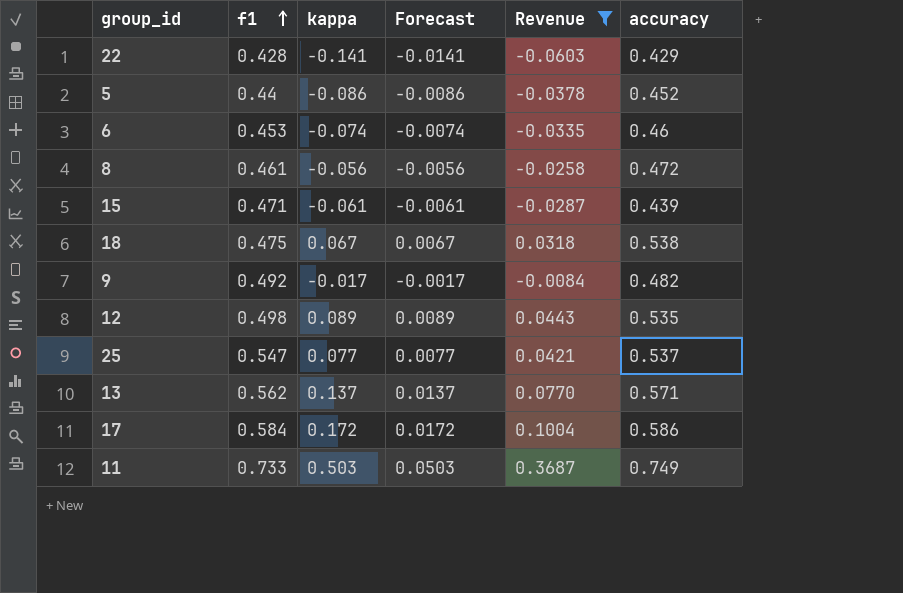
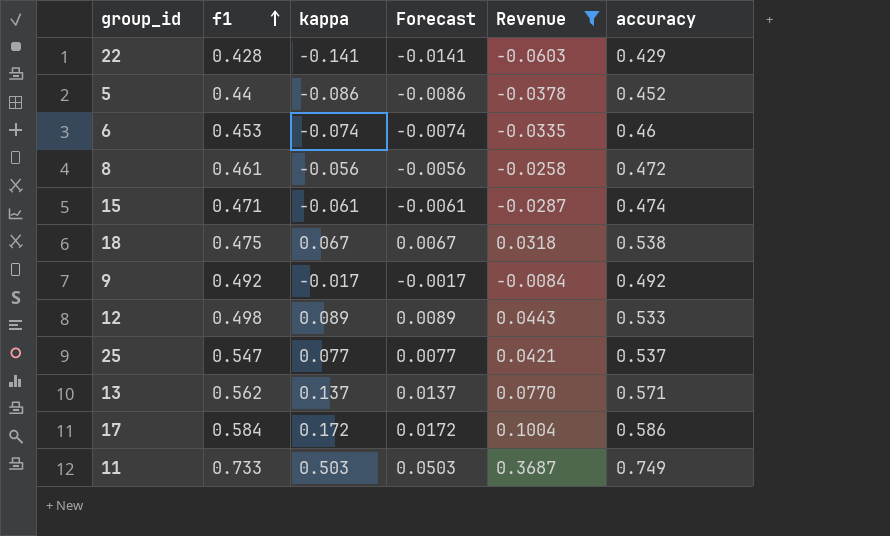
15 | accuracy: 0.439 -> 0.474
9 | accuracy: 0.482 -> 0.492
12 | accuracy: 0.535 -> 0.533

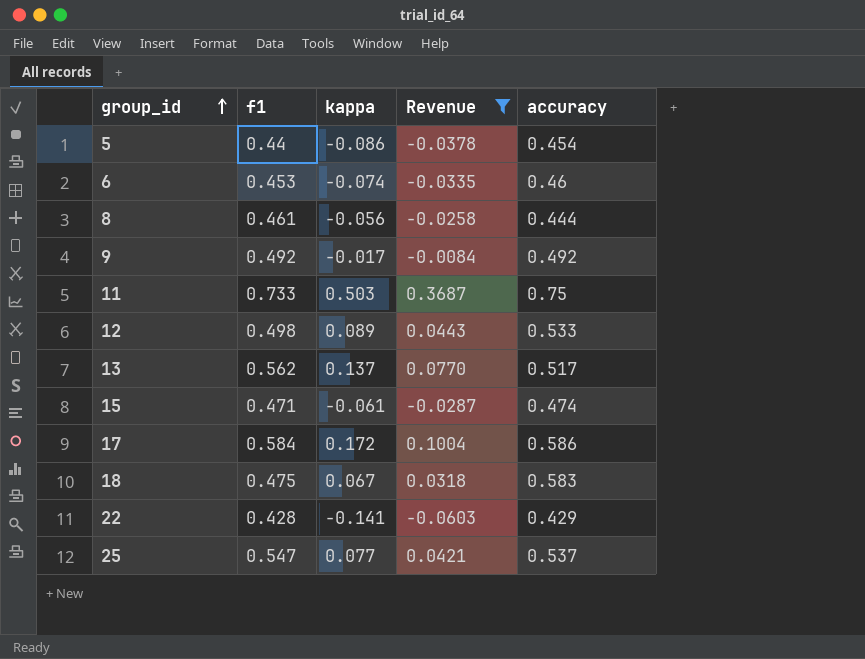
row order: f1 ascending -> group_id ascending
column Forecast | formula: [kappa] * 0.1 -> none
5 | accuracy: 0.452 -> 0.454
8 | accuracy: 0.472 -> 0.444
11 | accuracy: 0.749 -> 0.75
13 | accuracy: 0.571 -> 0.517
18 | accuracy: 0.538 -> 0.583

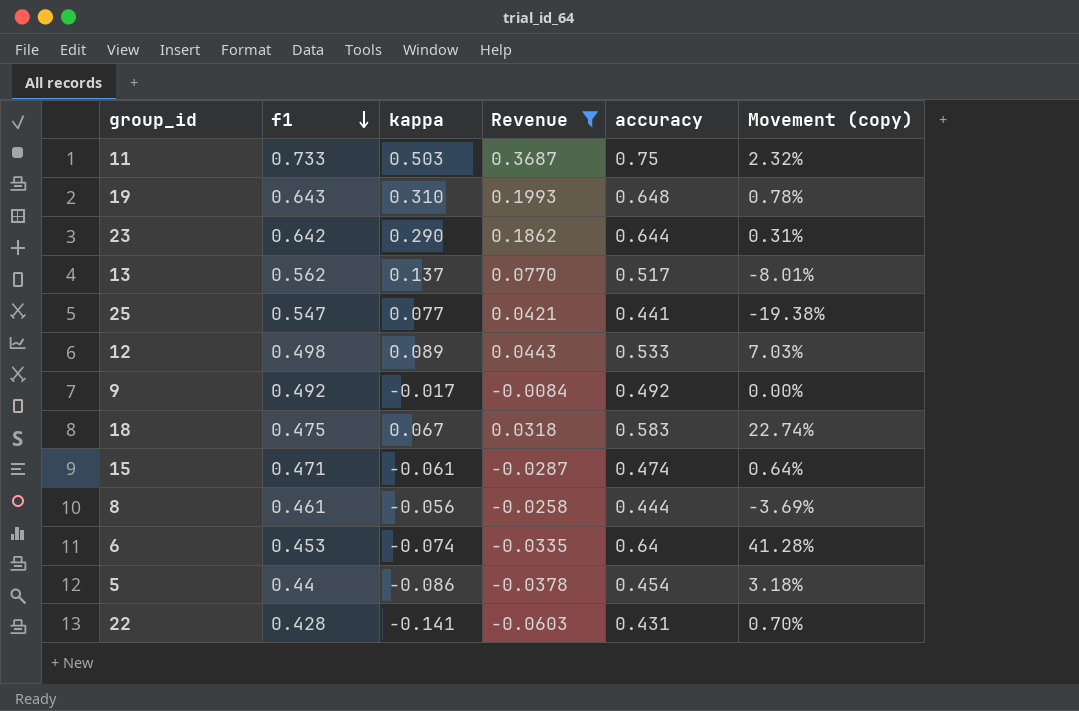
row order: group_id ascending -> f1 descending
column Movement (copy) | formula: none -> ([accuracy] - [f1]) / [f1]
row 17: 0.584 | 0.172 | 0.1004 | 0.586 -> none
row 19: none -> 0.643 | 0.310 | 0.1993 | 0.648 | 0.78%
row 23: none -> 0.642 | 0.290 | 0.1862 | 0.644 | 0.31%
25 | accuracy: 0.537 -> 0.441
6 | accuracy: 0.46 -> 0.64
22 | accuracy: 0.429 -> 0.431

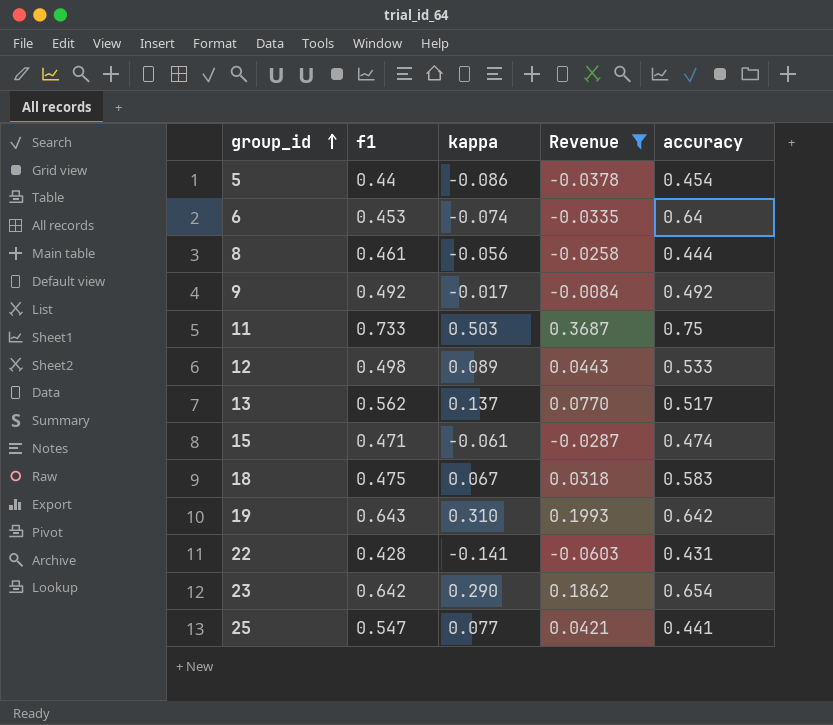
row order: f1 descending -> group_id ascending
column Movement (copy) | formula: ([accuracy] - [f1]) / [f1] -> none
19 | accuracy: 0.648 -> 0.642
23 | accuracy: 0.644 -> 0.654

